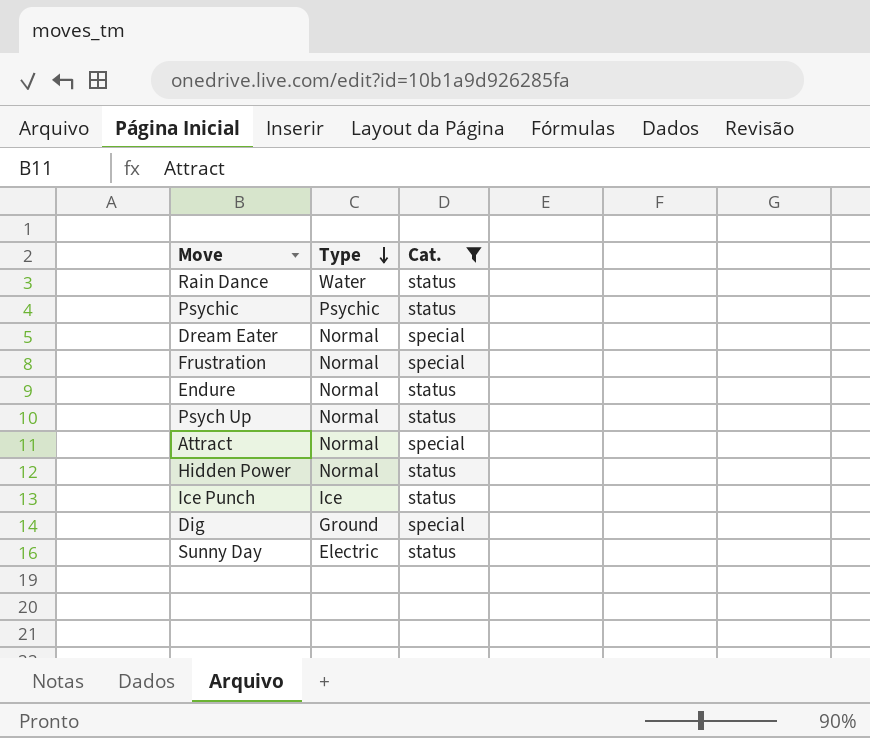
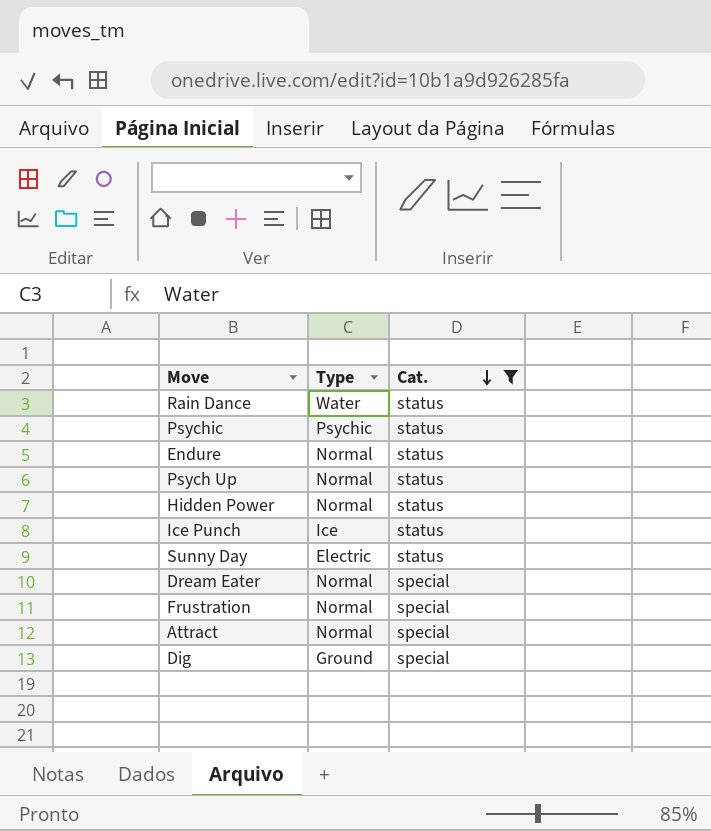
row order: Type descending -> Cat. descending

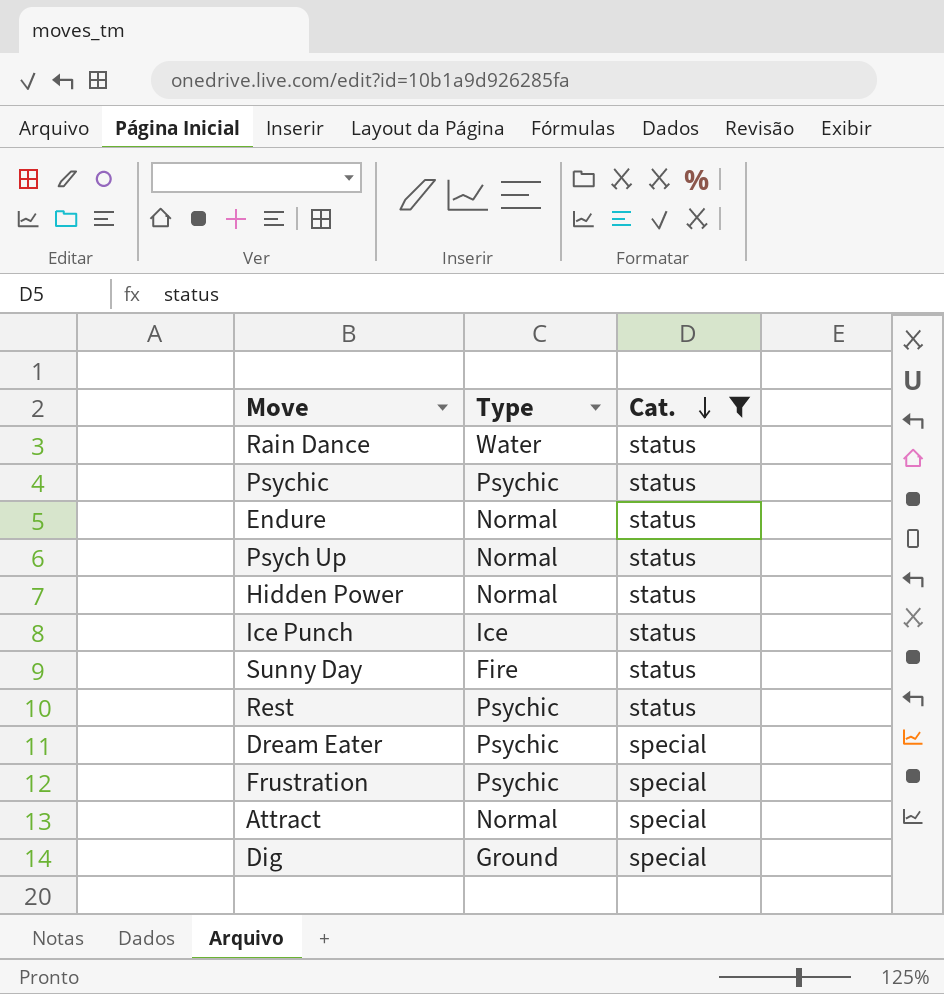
Sunny Day | Type: Electric -> Fire
row Rest: none -> Psychic | status
Dream Eater | Type: Normal -> Psychic
Frustration | Type: Normal -> Psychic

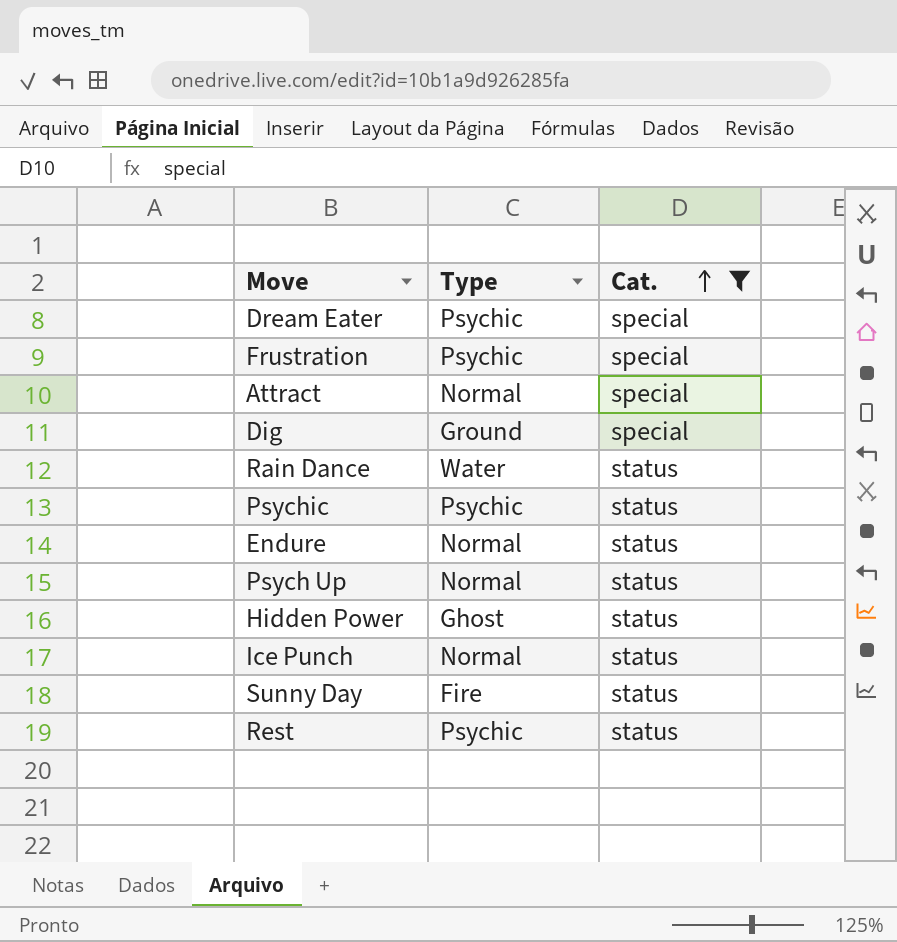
row order: Cat. descending -> Cat. ascending
Hidden Power | Type: Normal -> Ghost
Ice Punch | Type: Ice -> Normal

